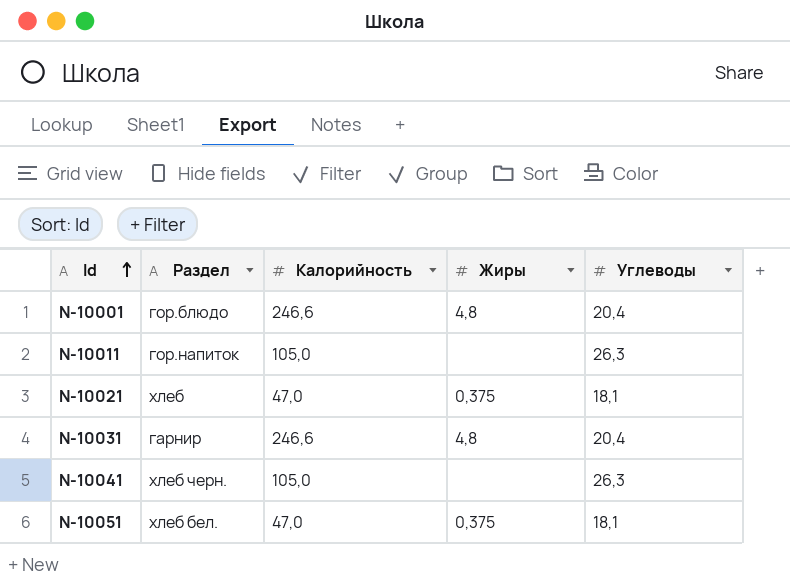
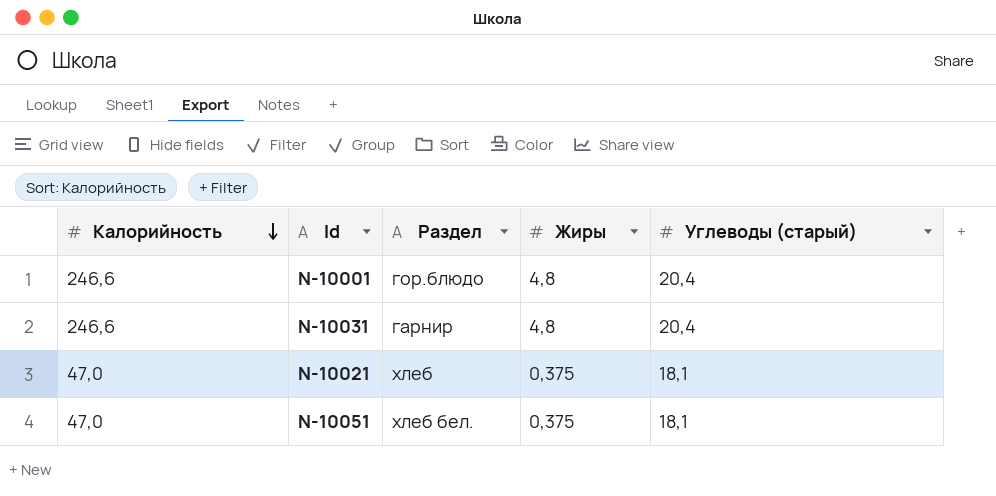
row order: Id ascending -> Калорийность descending
column Калорийность | position: 3 -> 1
column name: Углеводы -> Углеводы (старый)
row N-10011: гор.напиток | 105,0 | none | 26,3 -> none
row N-10041: хлеб черн. | 105,0 | none | 26,3 -> none

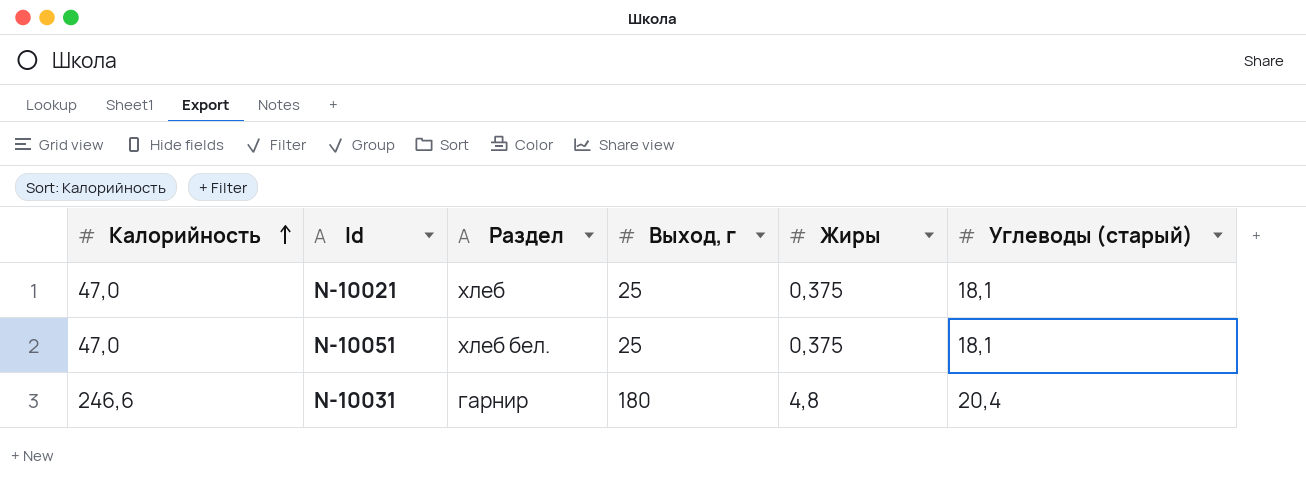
row order: Калорийность descending -> Калорийность ascending
column Выход, г | position: none -> 4
row N-10001: 246,6 | гор.блюдо | 4,8 | 20,4 -> none

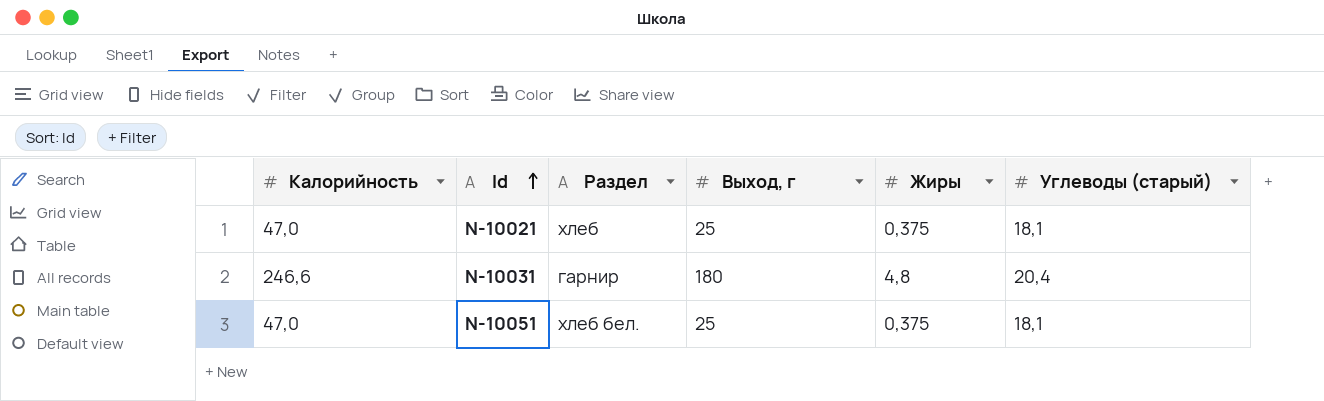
row order: Калорийность ascending -> Id ascending

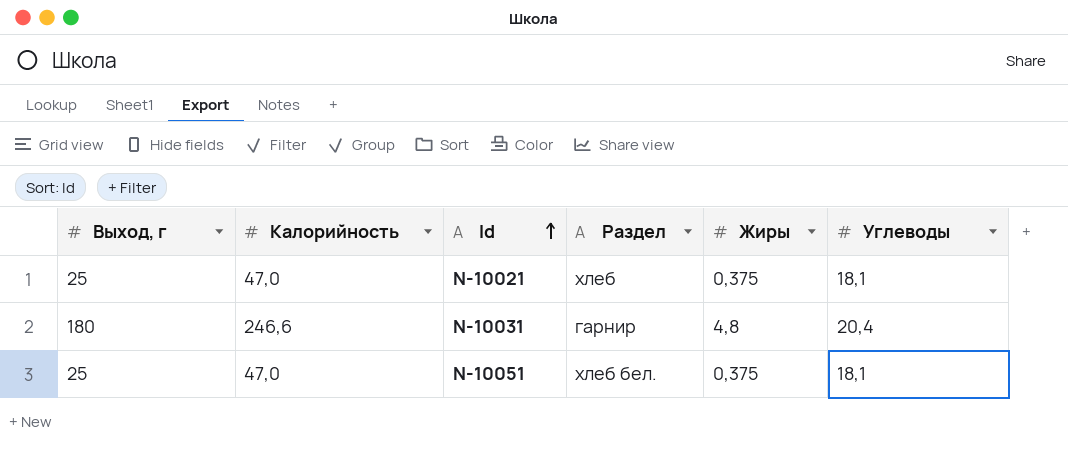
column Выход, г | position: 4 -> 1
column name: Углеводы (старый) -> Углеводы

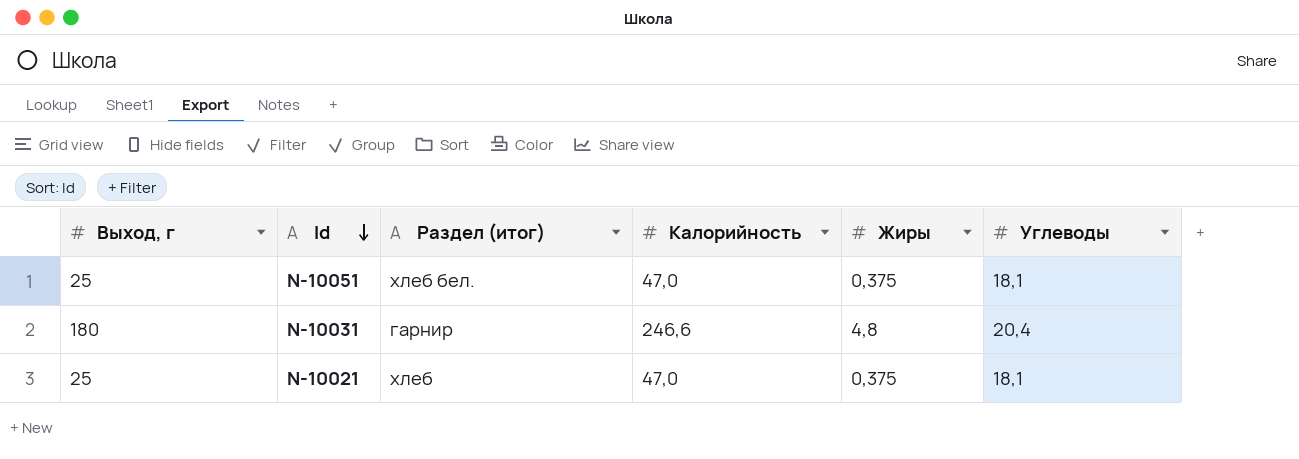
row order: Id ascending -> Id descending
column name: Раздел -> Раздел (итог)
column Калорийность | position: 2 -> 4

